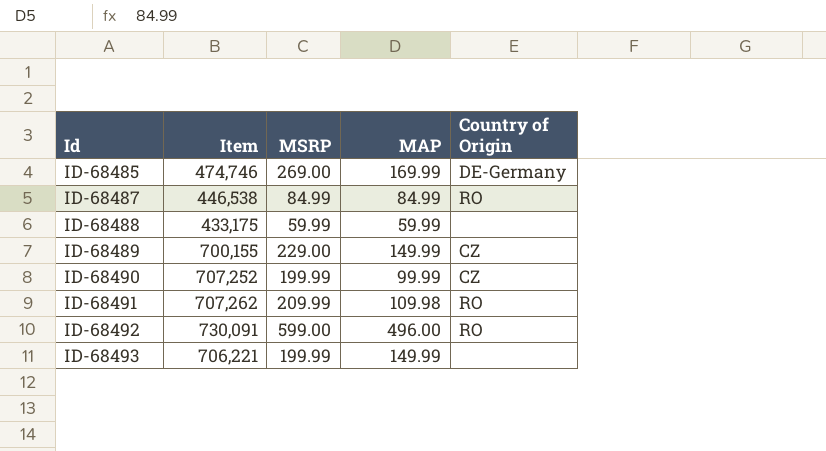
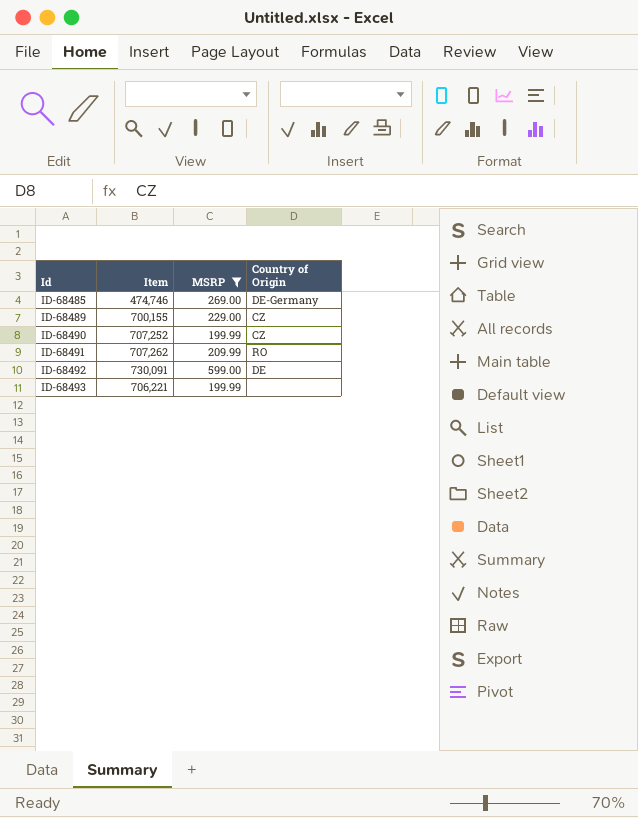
filter: none -> MSRP >= 199.99
column MAP | position: 4 -> none
ID-68492 | Country of Origin: RO -> DE

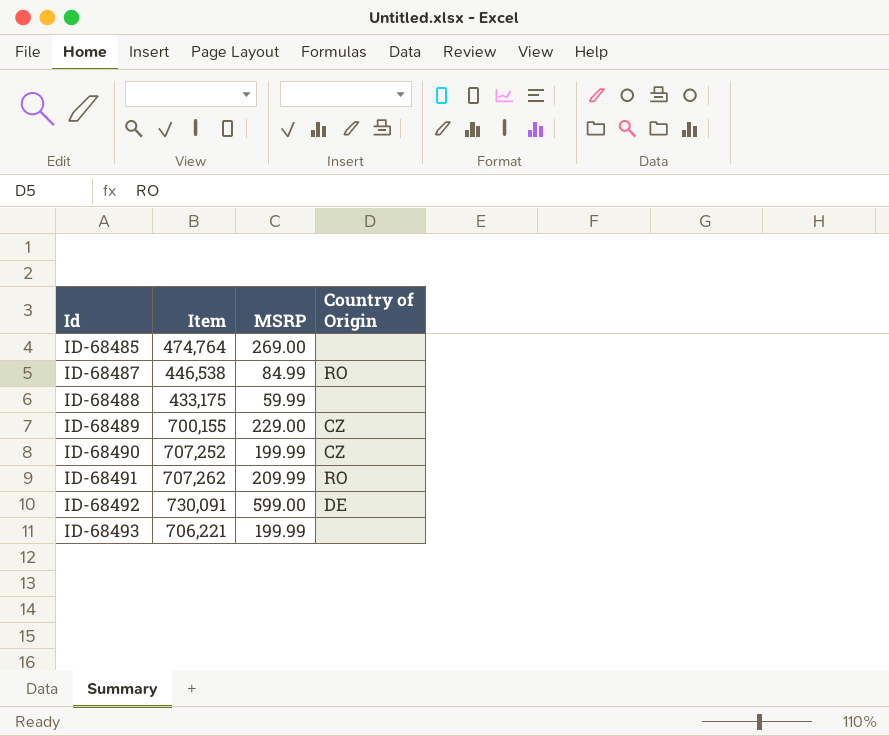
filter: MSRP >= 199.99 -> none
ID-68485 | Item: 474,746 -> 474,764
ID-68485 | Country of Origin: DE-Germany -> none

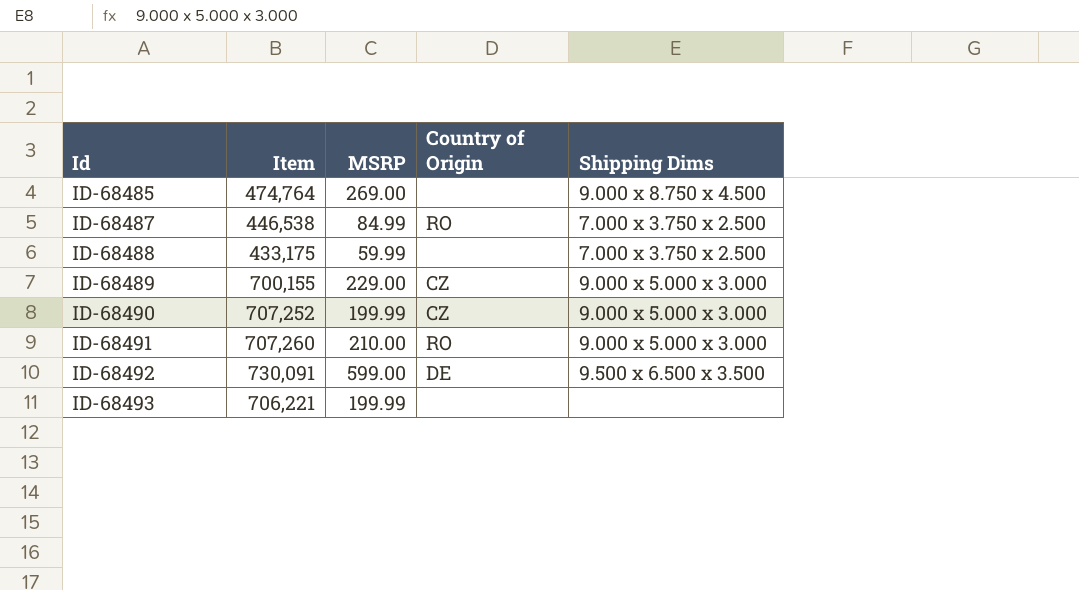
column Shipping Dims | position: none -> 5
ID-68491 | Item: 707,262 -> 707,260
ID-68491 | MSRP: 209.99 -> 210.00

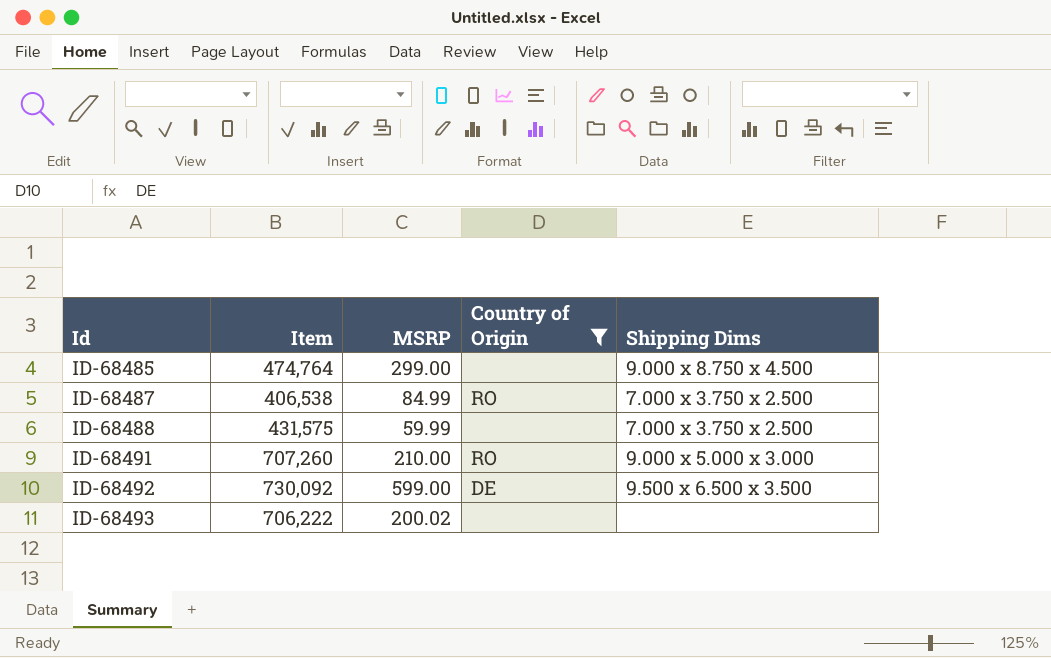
filter: none -> Country of Origin != CZ
ID-68485 | MSRP: 269.00 -> 299.00
ID-68487 | Item: 446,538 -> 406,538
ID-68488 | Item: 433,175 -> 431,575
ID-68492 | Item: 730,091 -> 730,092
ID-68493 | Item: 706,221 -> 706,222
ID-68493 | MSRP: 199.99 -> 200.02

